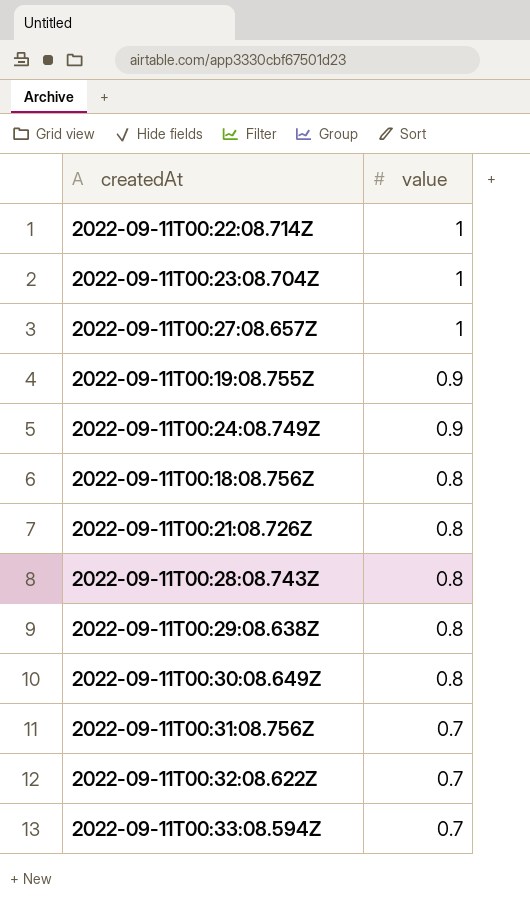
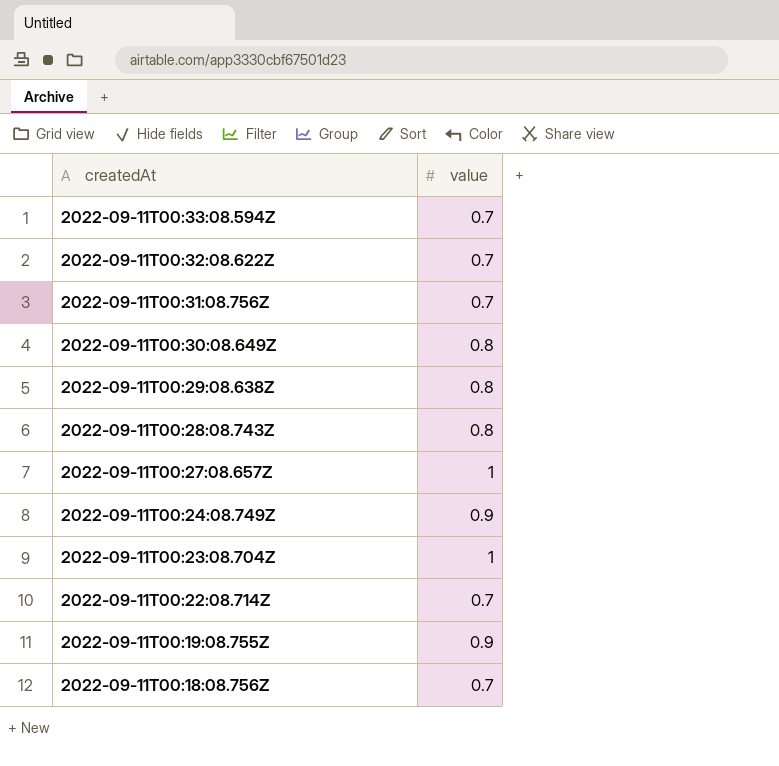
row order: value descending -> createdAt descending
row 2022-09-11T00:21:08.726Z: 0.8 -> none
2022-09-11T00:22:08.714Z | value: 1 -> 0.7
2022-09-11T00:18:08.756Z | value: 0.8 -> 0.7

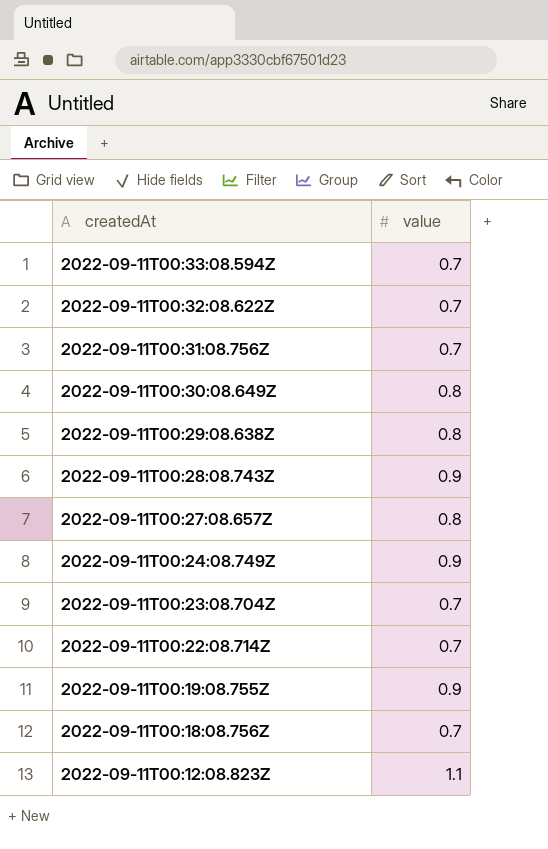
2022-09-11T00:28:08.743Z | value: 0.8 -> 0.9
2022-09-11T00:27:08.657Z | value: 1 -> 0.8
2022-09-11T00:23:08.704Z | value: 1 -> 0.7
row 2022-09-11T00:12:08.823Z: none -> 1.1

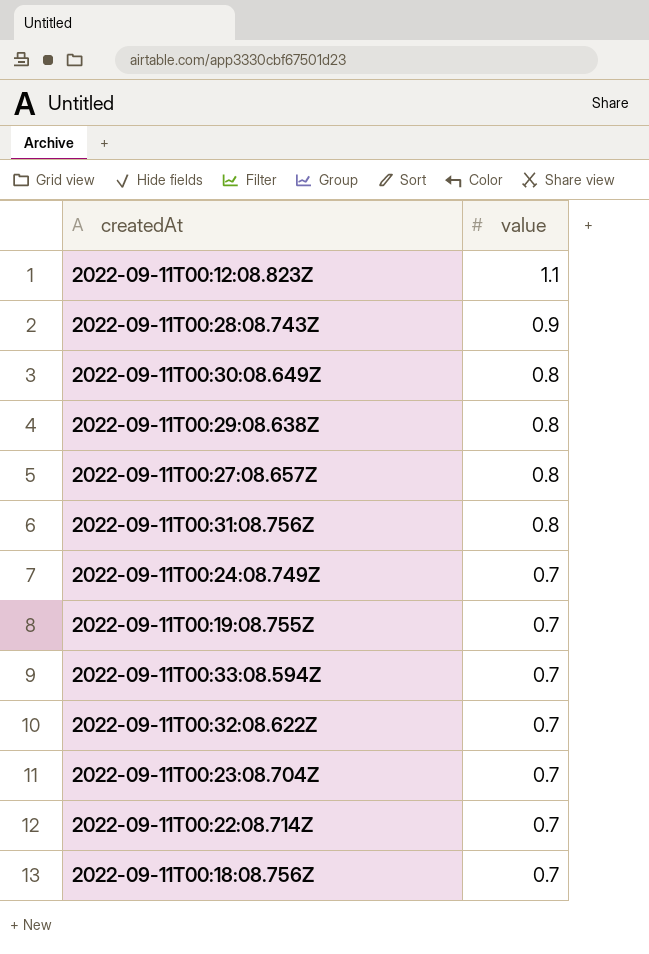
row order: createdAt descending -> value descending
2022-09-11T00:31:08.756Z | value: 0.7 -> 0.8
2022-09-11T00:24:08.749Z | value: 0.9 -> 0.7
2022-09-11T00:19:08.755Z | value: 0.9 -> 0.7

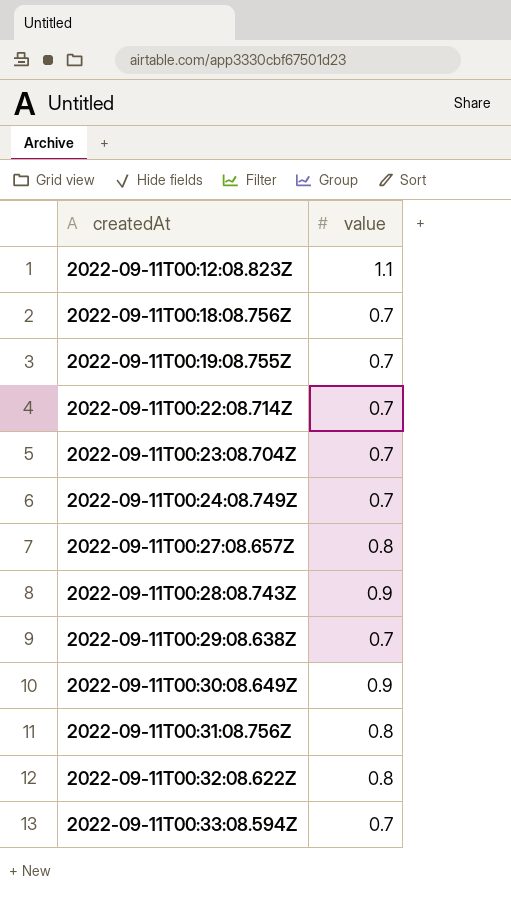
row order: value descending -> createdAt ascending
2022-09-11T00:29:08.638Z | value: 0.8 -> 0.7
2022-09-11T00:30:08.649Z | value: 0.8 -> 0.9
2022-09-11T00:32:08.622Z | value: 0.7 -> 0.8

